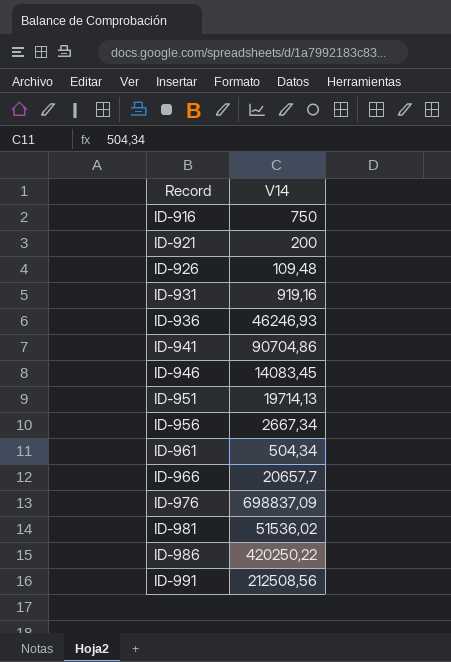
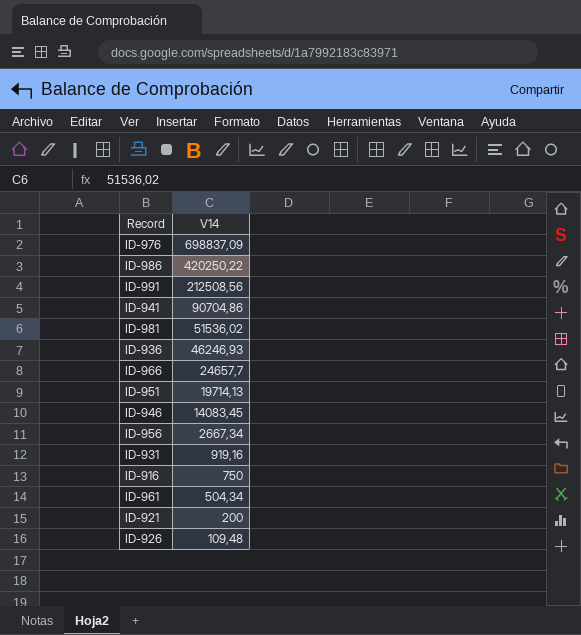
row order: Record ascending -> V14 descending
ID-966 | V14: 20657,7 -> 24657,7

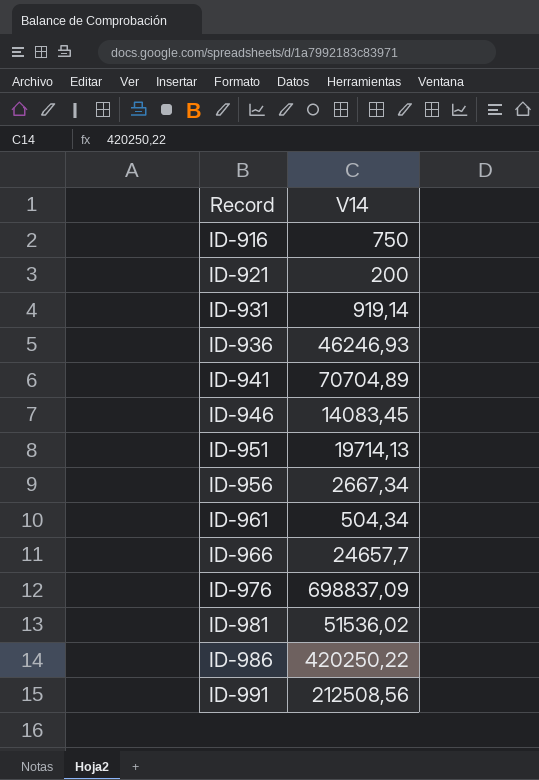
row order: V14 descending -> Record ascending
row ID-926: 109,48 -> none
ID-931 | V14: 919,16 -> 919,14
ID-941 | V14: 90704,86 -> 70704,89

